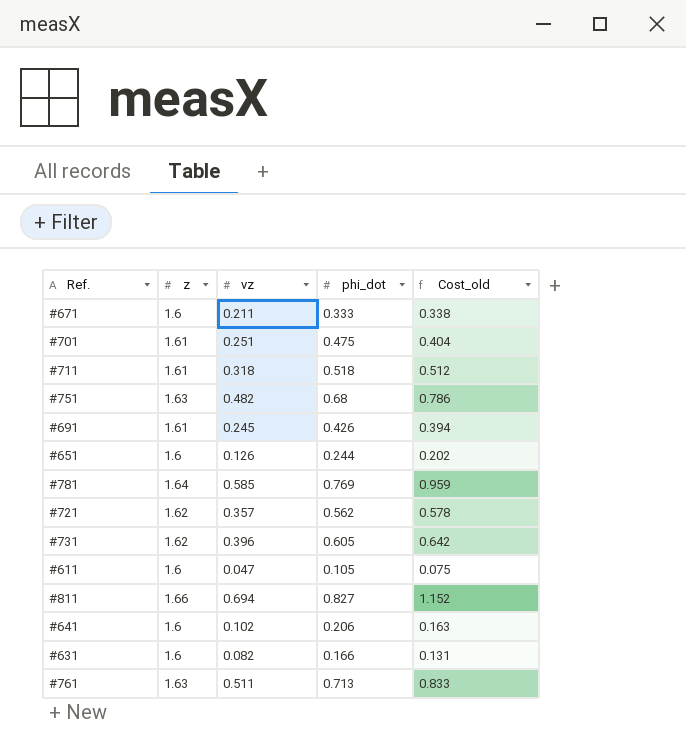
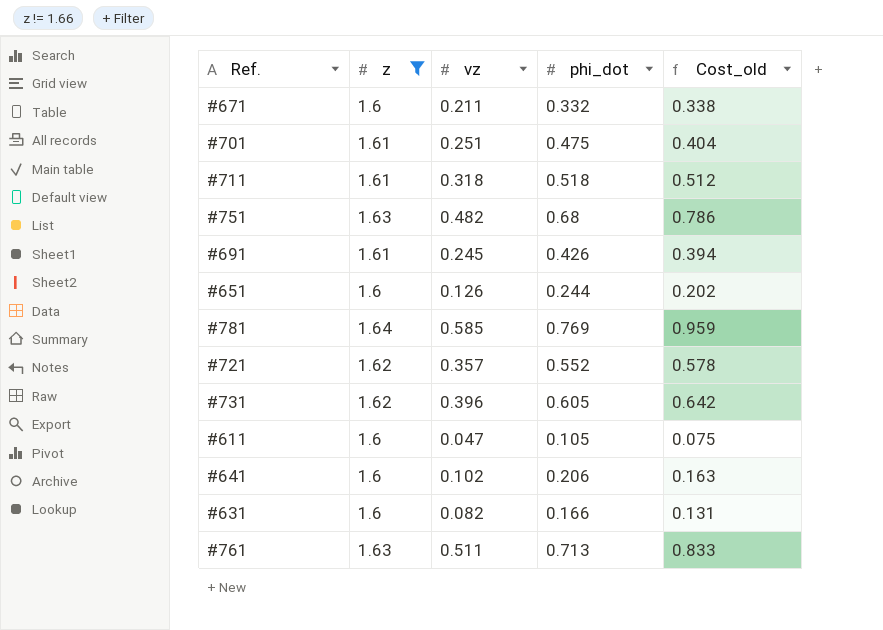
filter: none -> z != 1.66
#671 | phi_dot: 0.333 -> 0.332
#721 | phi_dot: 0.562 -> 0.552

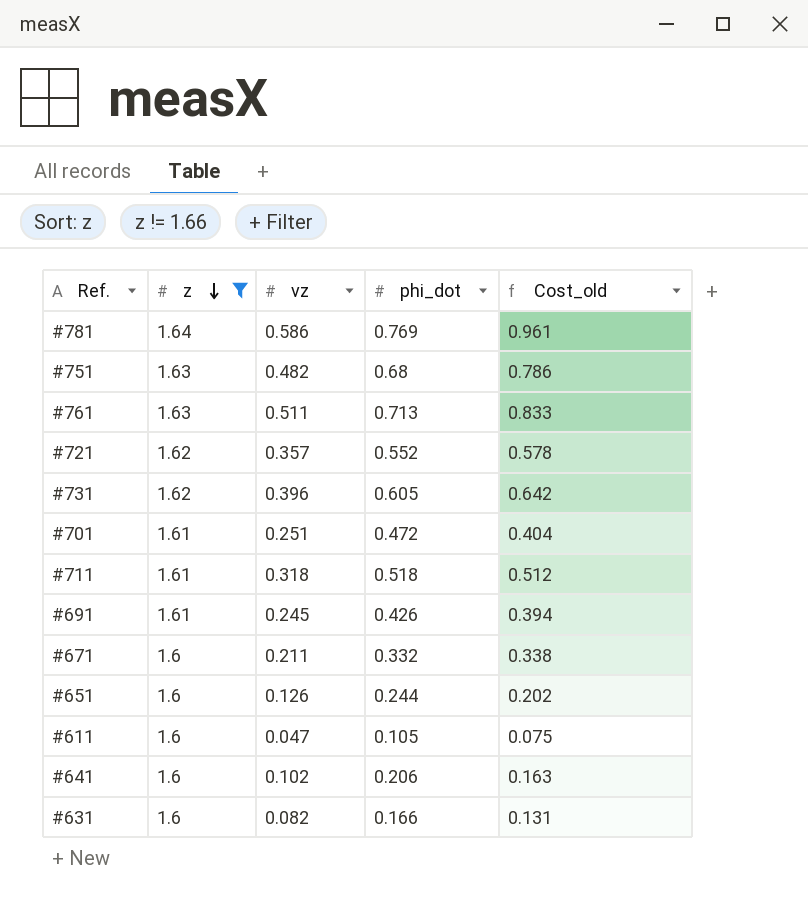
row order: none -> z descending
#781 | vz: 0.585 -> 0.586
#781 | Cost_old: 0.959 -> 0.961
#701 | phi_dot: 0.475 -> 0.472

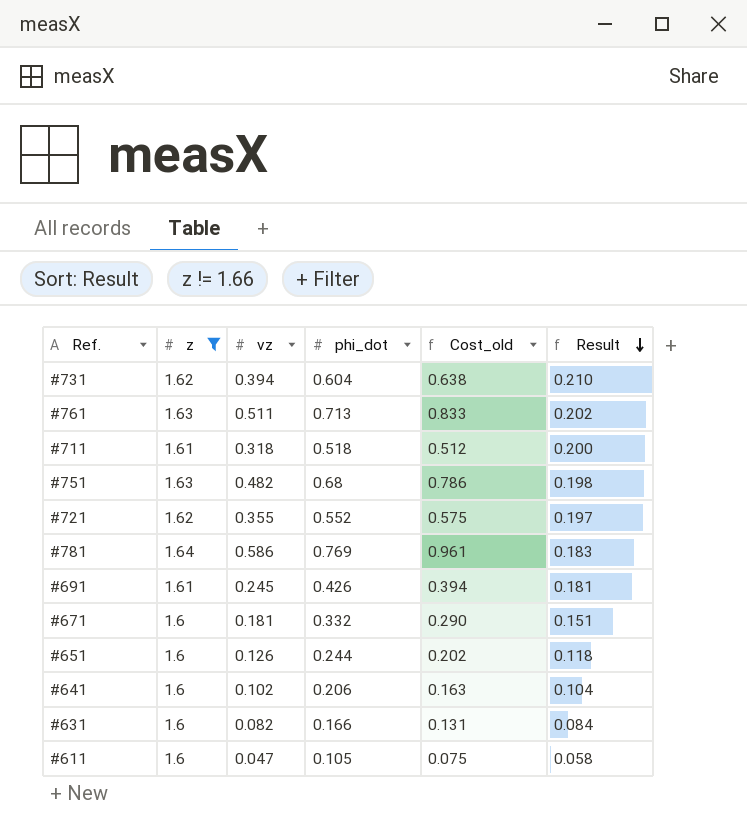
row order: z descending -> Result descending
column Result | formula: none -> [phi_dot] - [vz]
row #701: 1.61 | 0.251 | 0.472 | 0.404 -> none
#731 | vz: 0.396 -> 0.394
#731 | phi_dot: 0.605 -> 0.604
#731 | Cost_old: 0.642 -> 0.638
#721 | vz: 0.357 -> 0.355
#721 | Cost_old: 0.578 -> 0.575
#671 | vz: 0.211 -> 0.181
#671 | Cost_old: 0.338 -> 0.290

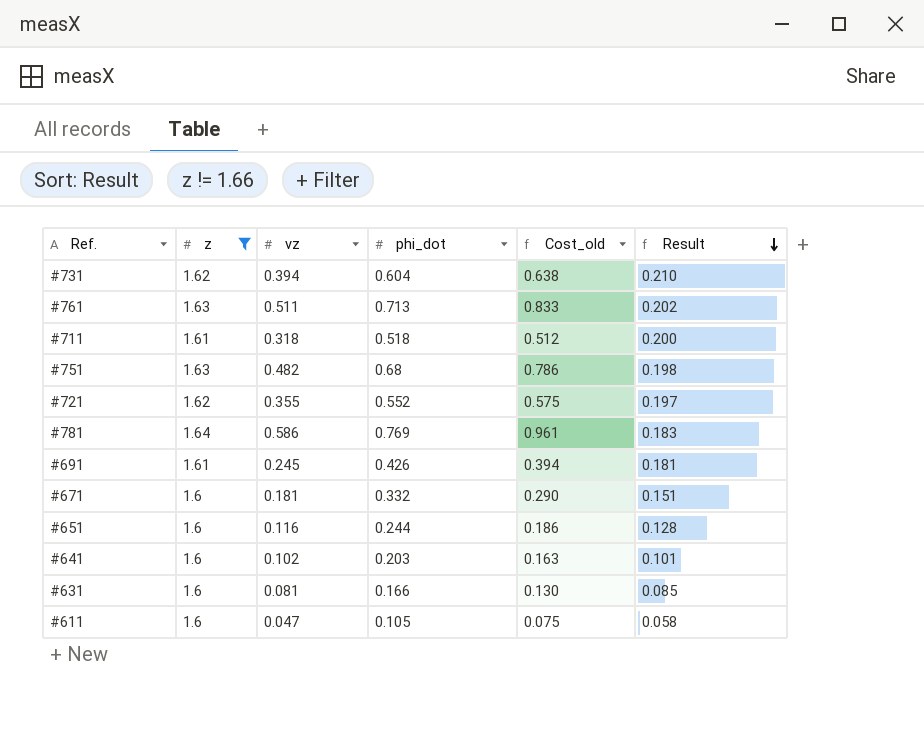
#651 | vz: 0.126 -> 0.116
#651 | Cost_old: 0.202 -> 0.186
#651 | Result: 0.118 -> 0.128
#641 | phi_dot: 0.206 -> 0.203
#641 | Result: 0.104 -> 0.101
#631 | vz: 0.082 -> 0.081
#631 | Cost_old: 0.131 -> 0.130
#631 | Result: 0.084 -> 0.085

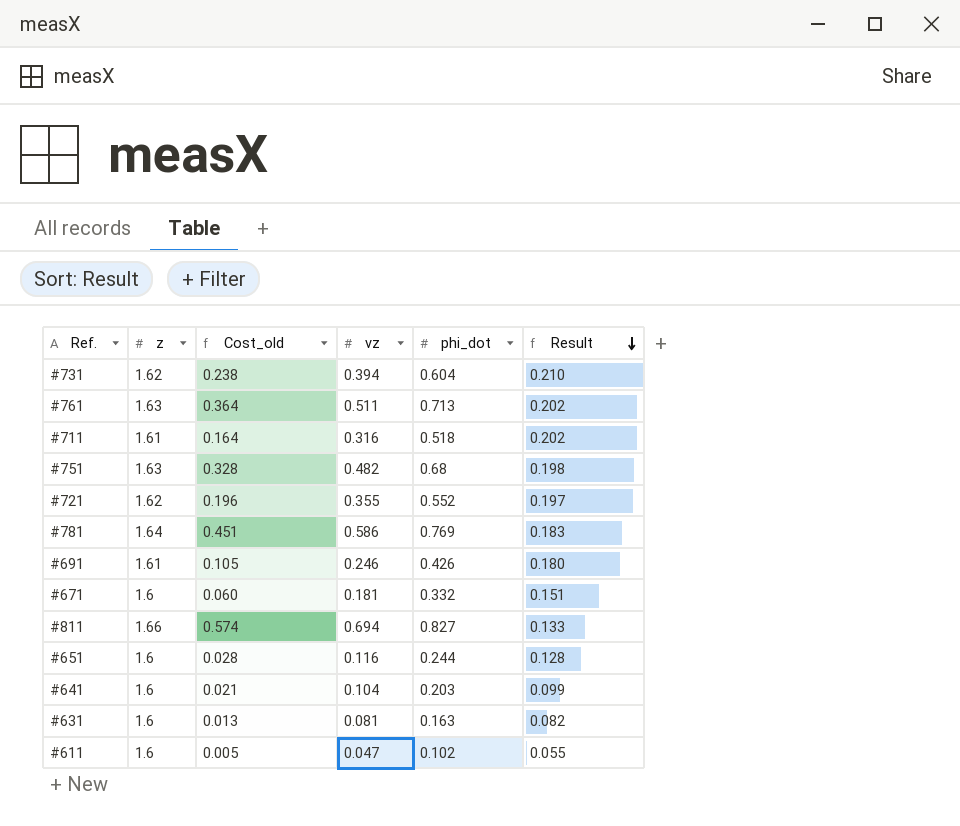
filter: z != 1.66 -> none
column Cost_old | formula: [z] * [vz] -> [vz] * [phi_dot]
column Cost_old | position: 5 -> 3
#711 | vz: 0.318 -> 0.316
#711 | Result: 0.200 -> 0.202
#691 | vz: 0.245 -> 0.246
#691 | Result: 0.181 -> 0.180
#641 | vz: 0.102 -> 0.104
#641 | Result: 0.101 -> 0.099
#631 | phi_dot: 0.166 -> 0.163
#631 | Result: 0.085 -> 0.082
#611 | phi_dot: 0.105 -> 0.102
#611 | Result: 0.058 -> 0.055

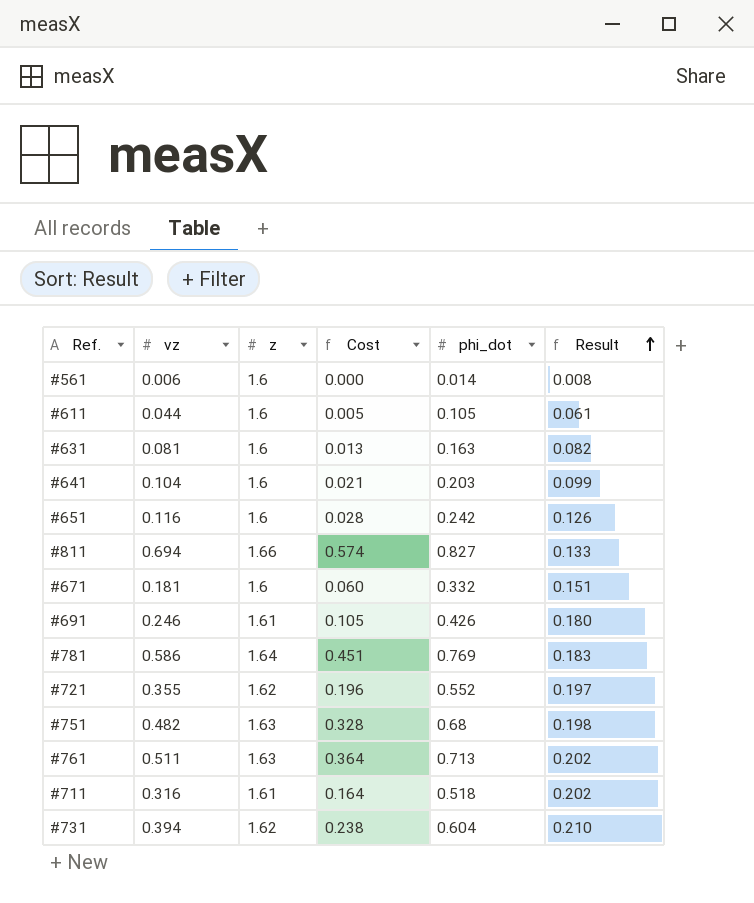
row order: Result descending -> Result ascending
column vz | position: 4 -> 2
column name: Cost_old -> Cost
row #561: none -> 0.006 | 1.6 | 0.000 | 0.014 | 0.008
#611 | vz: 0.047 -> 0.044
#611 | phi_dot: 0.102 -> 0.105
#611 | Result: 0.055 -> 0.061
#651 | phi_dot: 0.244 -> 0.242
#651 | Result: 0.128 -> 0.126

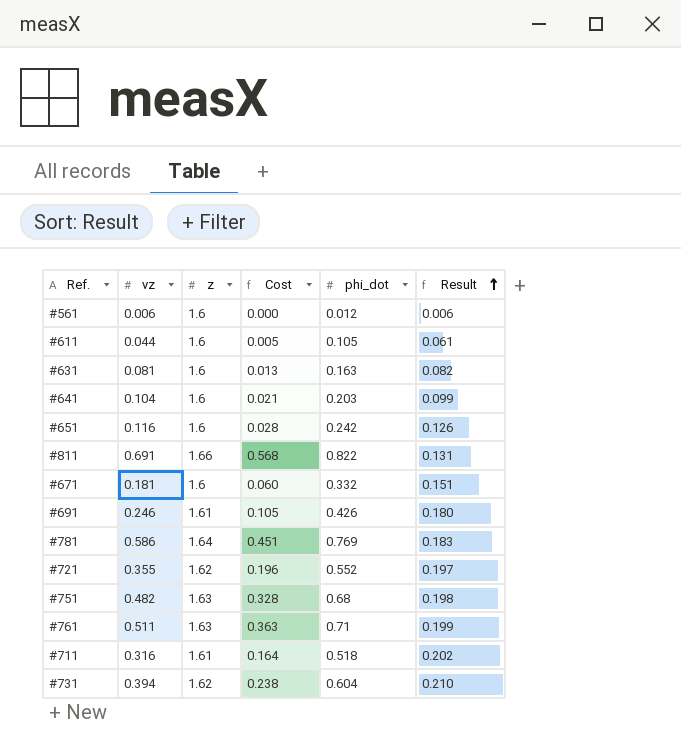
#561 | phi_dot: 0.014 -> 0.012
#561 | Result: 0.008 -> 0.006
#811 | vz: 0.694 -> 0.691
#811 | Cost: 0.574 -> 0.568
#811 | phi_dot: 0.827 -> 0.822
#811 | Result: 0.133 -> 0.131
#761 | Cost: 0.364 -> 0.363
#761 | phi_dot: 0.713 -> 0.71
#761 | Result: 0.202 -> 0.199

